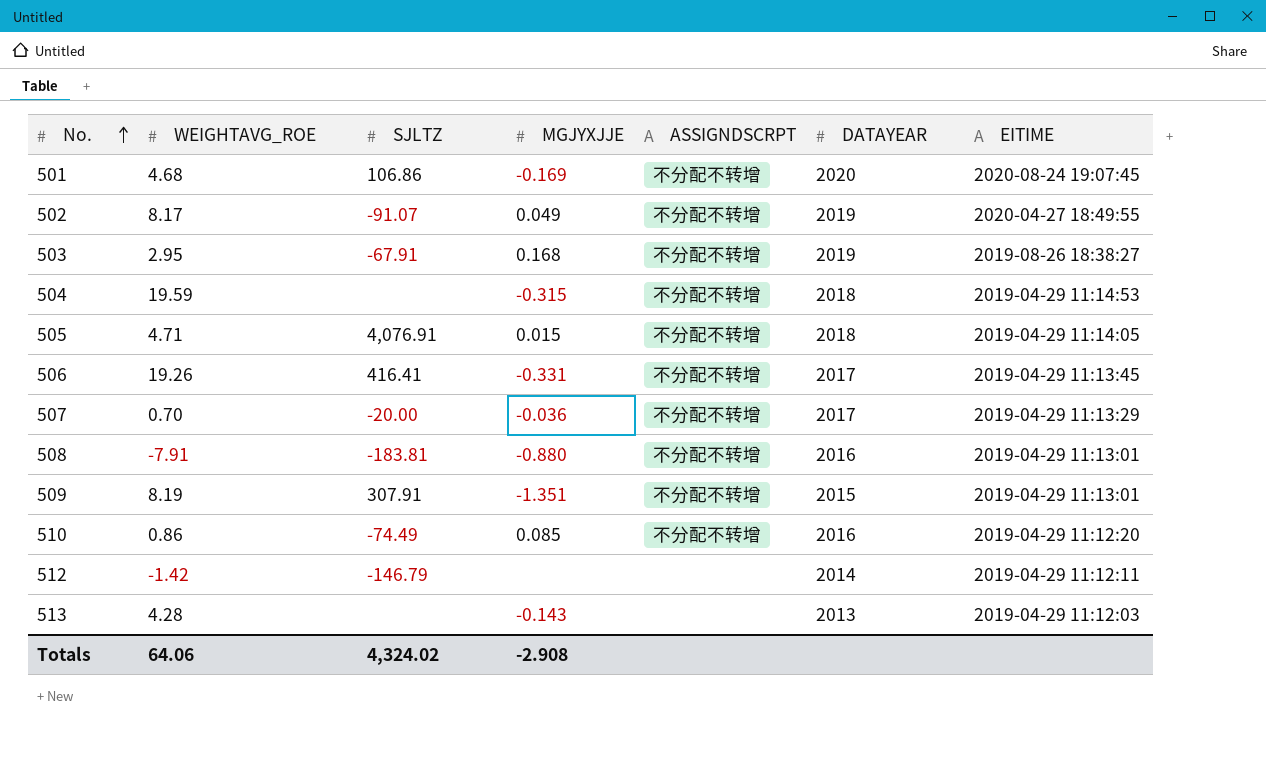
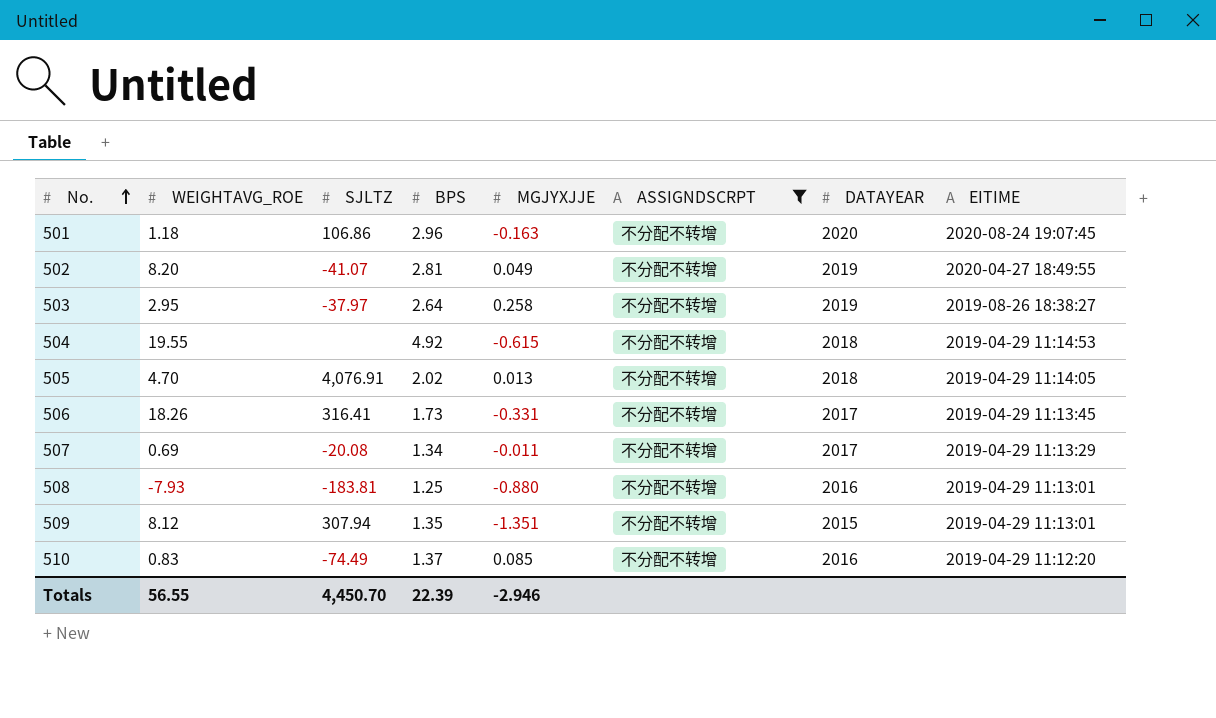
filter: none -> ASSIGNDSCRPT = 不分配不转增
column BPS | position: none -> 4
501 | WEIGHTAVG_ROE: 4.68 -> 1.18
501 | MGJYXJJE: -0.169 -> -0.163
502 | WEIGHTAVG_ROE: 8.17 -> 8.20
502 | SJLTZ: -91.07 -> -41.07
503 | SJLTZ: -67.91 -> -37.97
503 | MGJYXJJE: 0.168 -> 0.258
504 | WEIGHTAVG_ROE: 19.59 -> 19.55
504 | MGJYXJJE: -0.315 -> -0.615
505 | WEIGHTAVG_ROE: 4.71 -> 4.70
505 | MGJYXJJE: 0.015 -> 0.013
506 | WEIGHTAVG_ROE: 19.26 -> 18.26
506 | SJLTZ: 416.41 -> 316.41
507 | WEIGHTAVG_ROE: 0.70 -> 0.69
507 | SJLTZ: -20.00 -> -20.08
507 | MGJYXJJE: -0.036 -> -0.011
508 | WEIGHTAVG_ROE: -7.91 -> -7.93
509 | WEIGHTAVG_ROE: 8.19 -> 8.12
509 | SJLTZ: 307.91 -> 307.94
510 | WEIGHTAVG_ROE: 0.86 -> 0.83
Totals | WEIGHTAVG_ROE: 64.06 -> 56.55
Totals | SJLTZ: 4,324.02 -> 4,450.70
Totals | MGJYXJJE: -2.908 -> -2.946

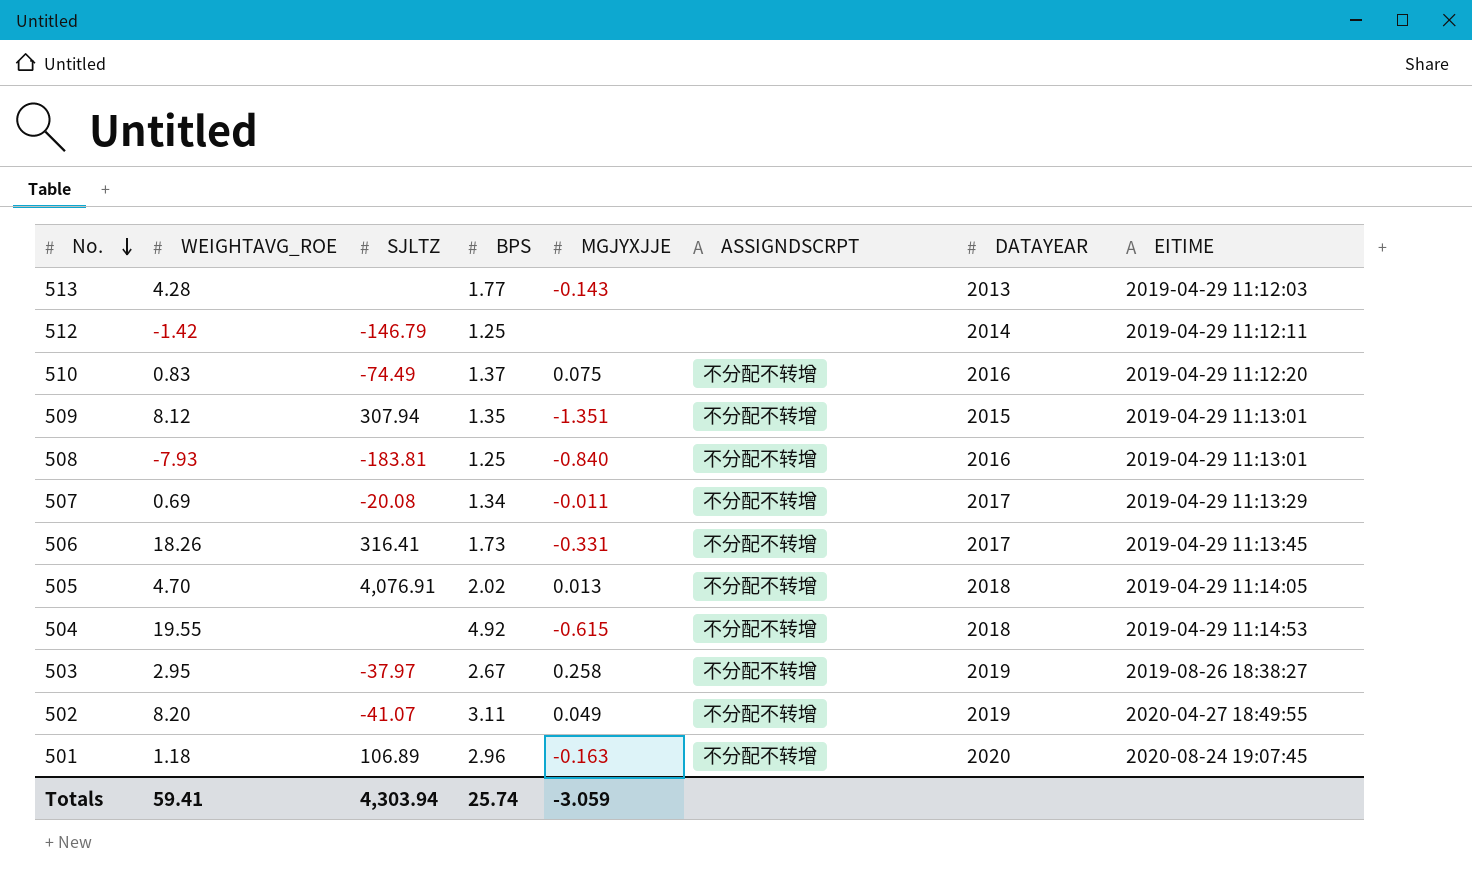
filter: ASSIGNDSCRPT = 不分配不转增 -> none
row order: No. ascending -> No. descending
510 | MGJYXJJE: 0.085 -> 0.075
508 | MGJYXJJE: -0.880 -> -0.840
503 | BPS: 2.64 -> 2.67
502 | BPS: 2.81 -> 3.11
501 | SJLTZ: 106.86 -> 106.89
Totals | WEIGHTAVG_ROE: 56.55 -> 59.41
Totals | SJLTZ: 4,450.70 -> 4,303.94
Totals | BPS: 22.39 -> 25.74
Totals | MGJYXJJE: -2.946 -> -3.059

